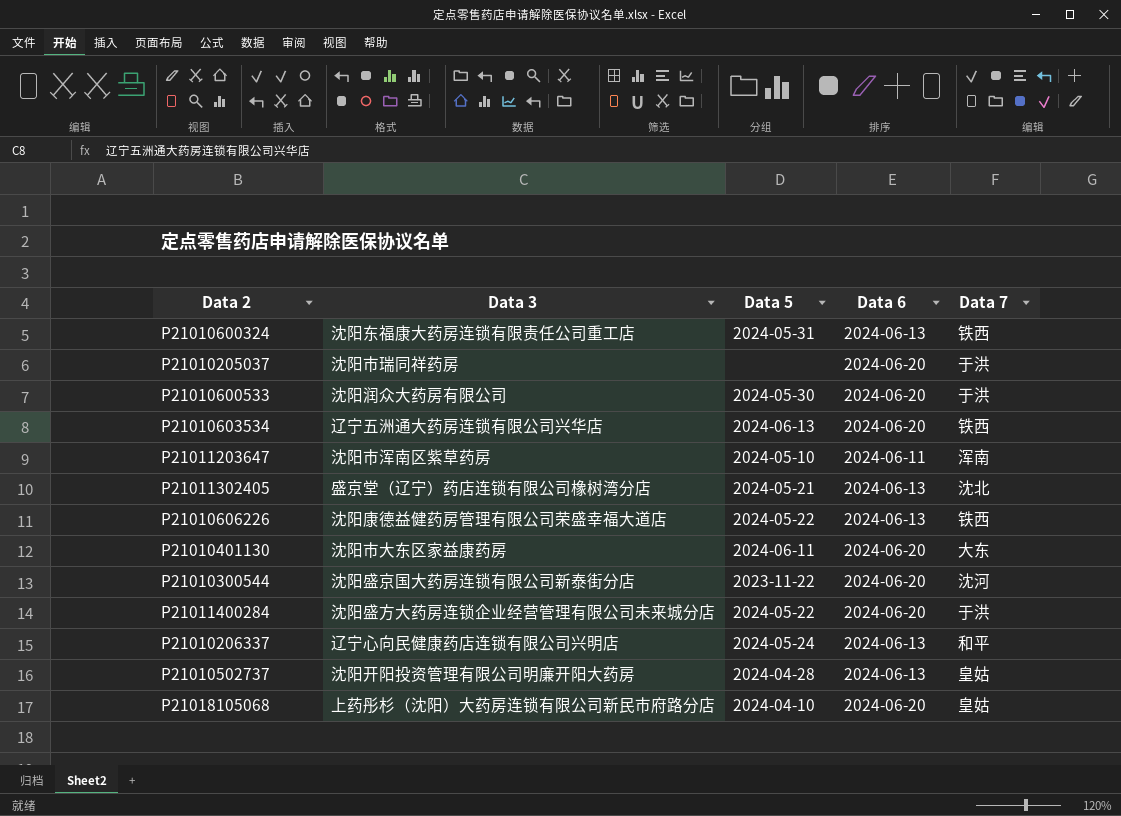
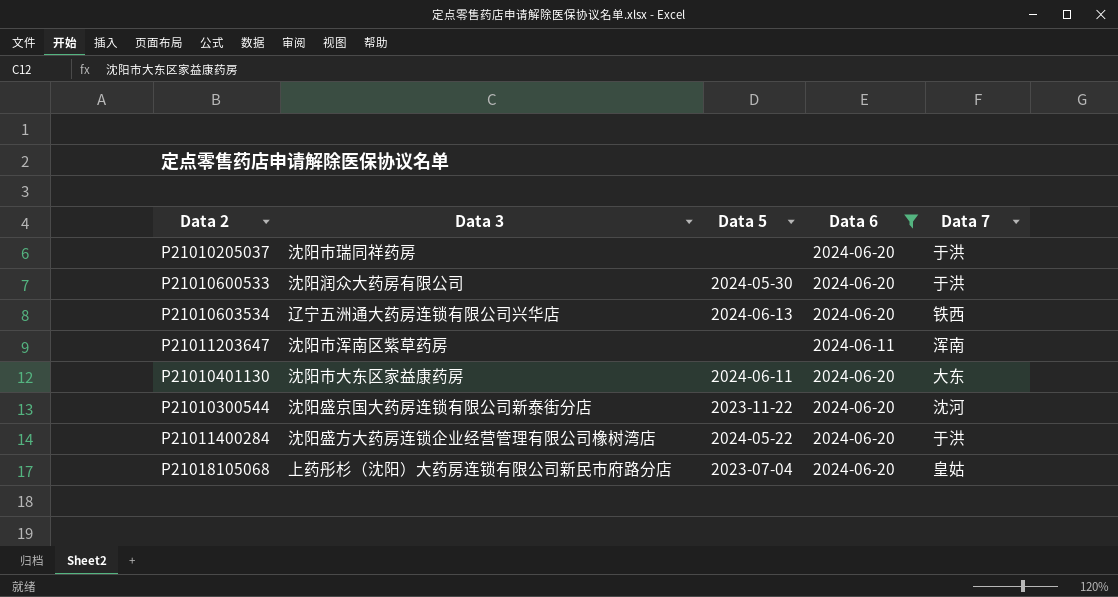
filter: none -> Data 6 != 2024-06-13
P21011203647 | Data 5: 2024-05-10 -> none
P21011400284 | Data 3: 沈阳盛方大药房连锁企业经营管理有限公司未来城分店 -> 沈阳盛方大药房连锁企业经营管理有限公司橡树湾店
P21018105068 | Data 5: 2024-04-10 -> 2023-07-04

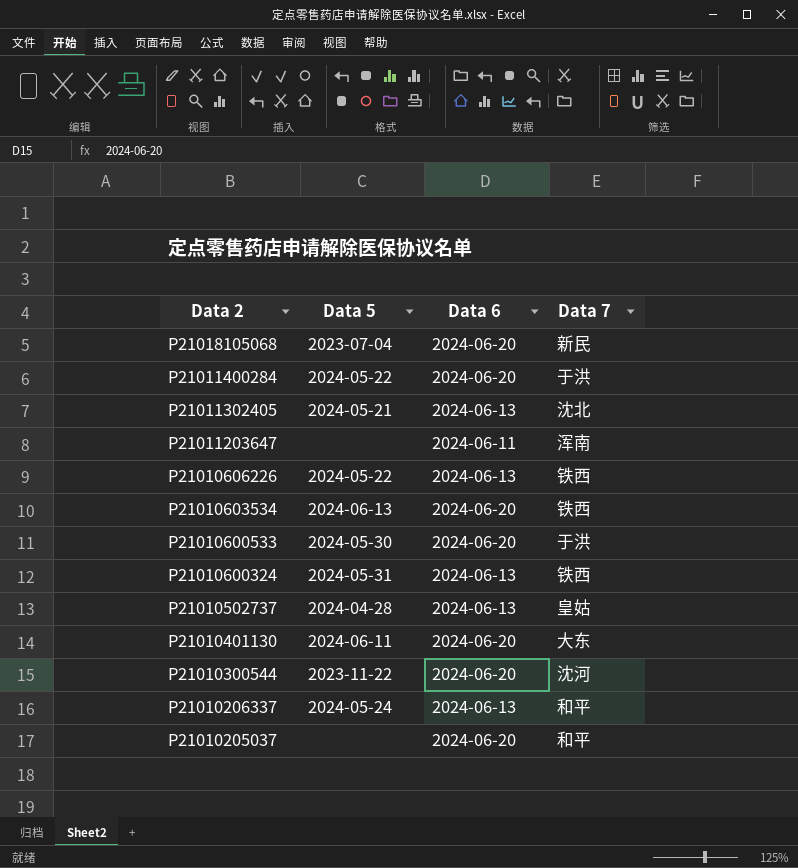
filter: Data 6 != 2024-06-13 -> none
row order: none -> Data 2 descending
column Data 3 | position: 2 -> none
P21018105068 | Data 7: 皇姑 -> 新民
P21010205037 | Data 7: 于洪 -> 和平

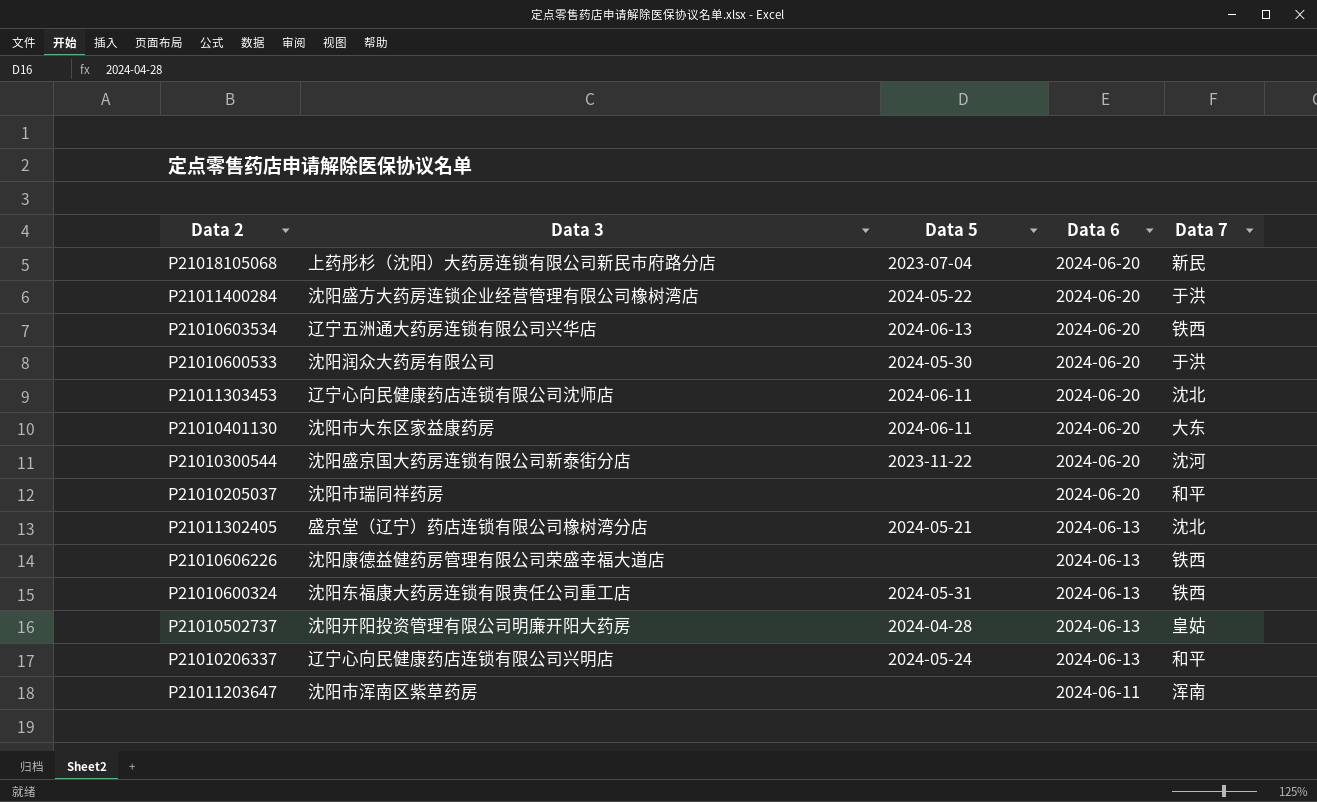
row order: Data 2 descending -> Data 6 descending
column Data 3 | position: none -> 2
row P21011303453: none -> 辽宁心向民健康药店连锁有限公司沈师店 | 2024-06-11 | 2024-06-20 | 沈北
P21010606226 | Data 5: 2024-05-22 -> none

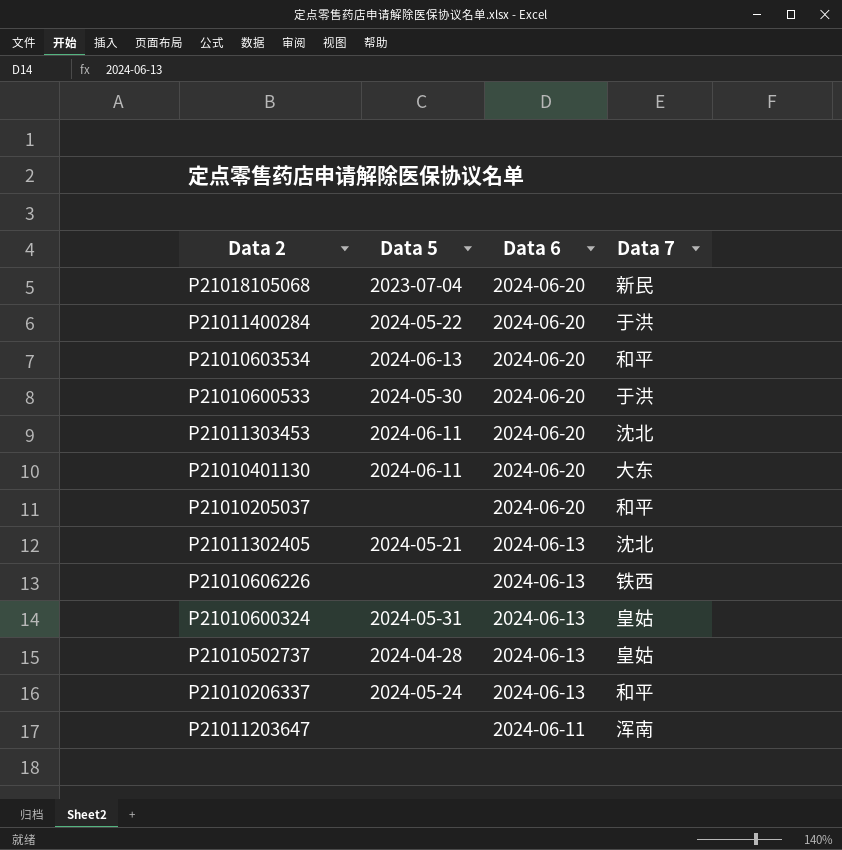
column Data 3 | position: 2 -> none
row P21010300544: 沈阳盛京国大药房连锁有限公司新泰街分店 | 2023-11-22 | 2024-06-20 | 沈河 -> none
P21010603534 | Data 7: 铁西 -> 和平
P21010600324 | Data 7: 铁西 -> 皇姑

